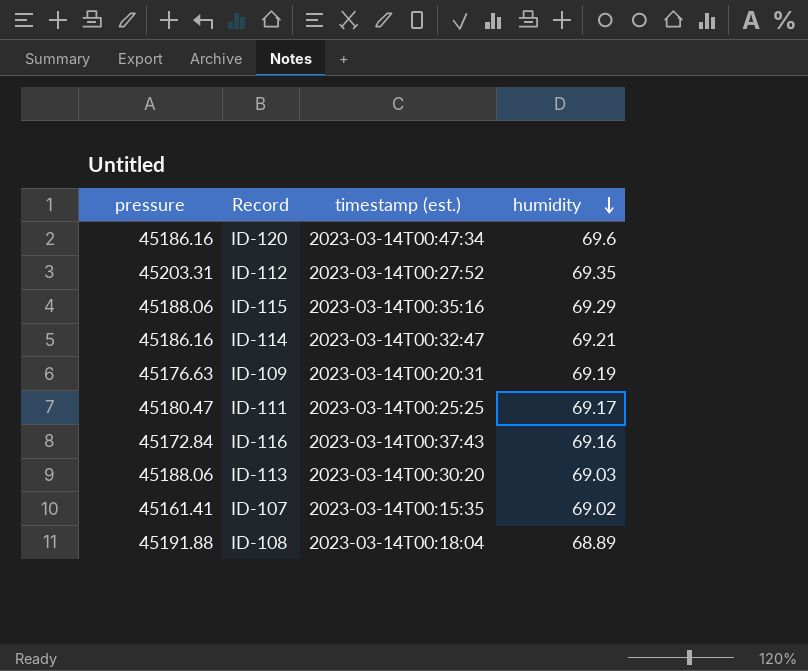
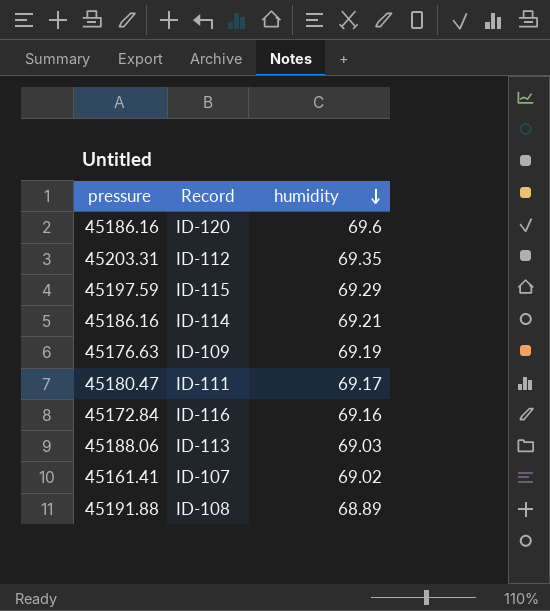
column timestamp (est.) | position: 3 -> none
ID-115 | pressure: 45188.06 -> 45197.59

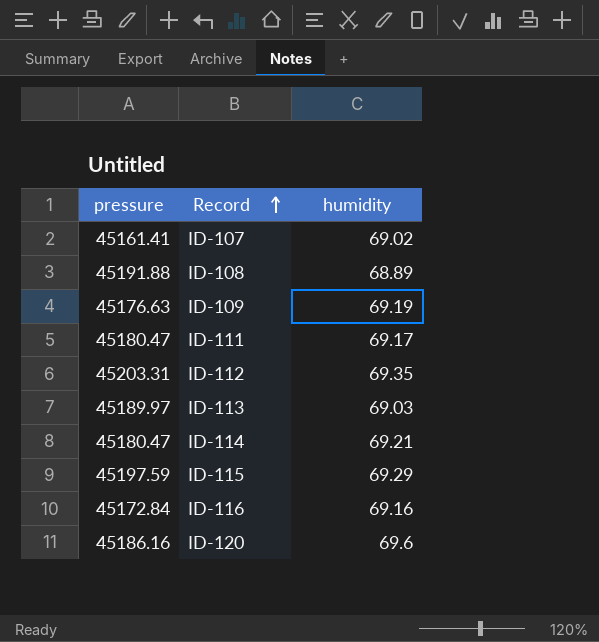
row order: humidity descending -> Record ascending
ID-113 | pressure: 45188.06 -> 45189.97
ID-114 | pressure: 45186.16 -> 45180.47

